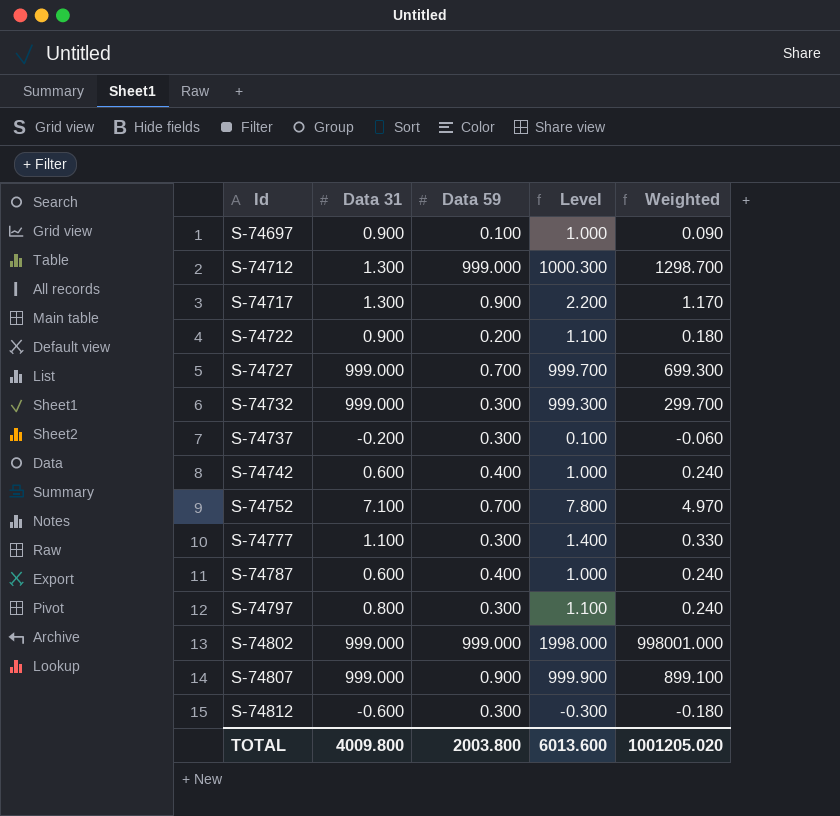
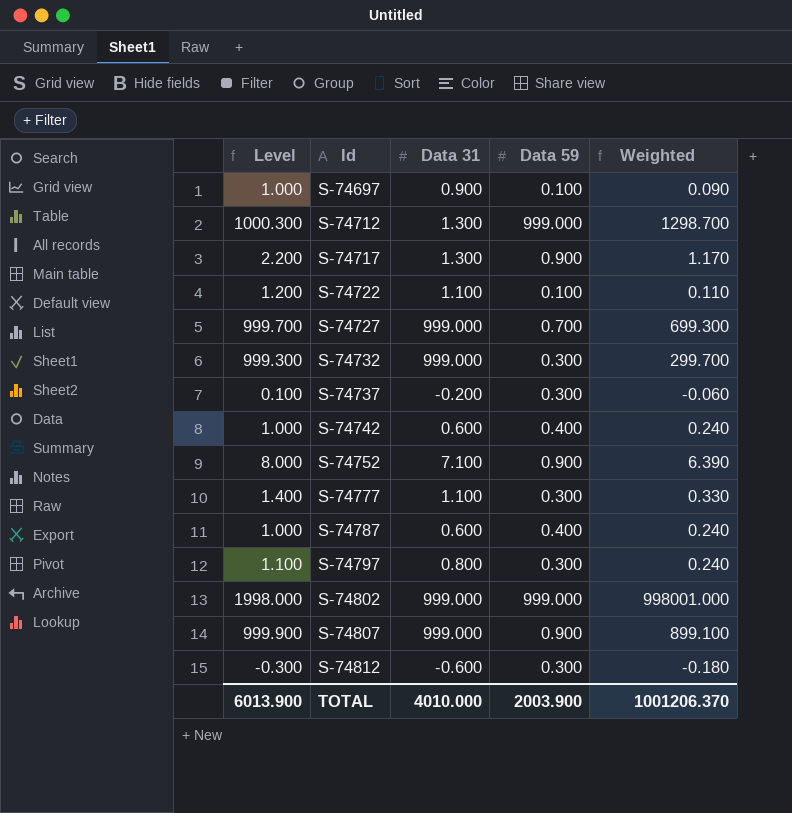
column Level | position: 4 -> 1
S-74722 | Level: 1.100 -> 1.200
S-74722 | Data 31: 0.900 -> 1.100
S-74722 | Data 59: 0.200 -> 0.100
S-74722 | Weighted: 0.180 -> 0.110
S-74752 | Level: 7.800 -> 8.000
S-74752 | Data 59: 0.700 -> 0.900
S-74752 | Weighted: 4.970 -> 6.390
TOTAL | Level: 6013.600 -> 6013.900
TOTAL | Data 31: 4009.800 -> 4010.000
TOTAL | Data 59: 2003.800 -> 2003.900
TOTAL | Weighted: 1001205.020 -> 1001206.370

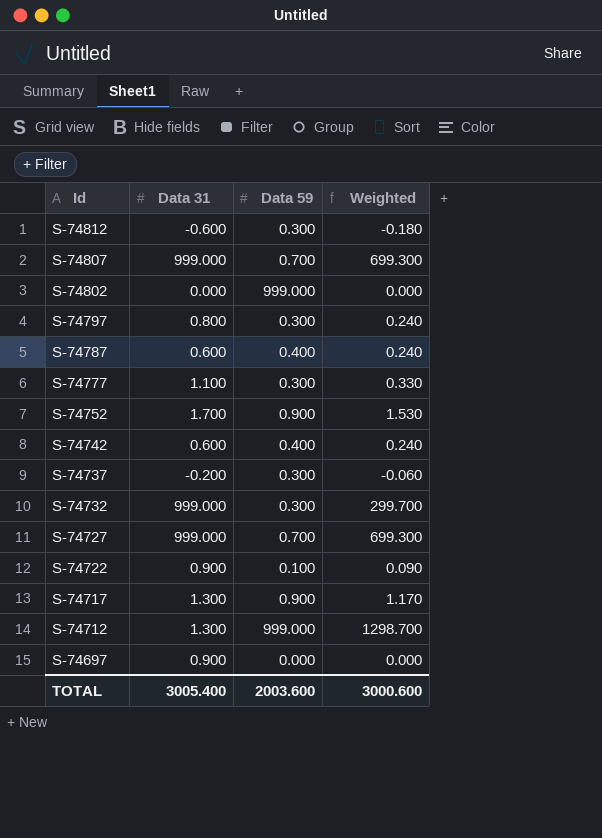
row order: Id ascending -> Id descending
column Level | formula: [Data 31] + [Data 59] -> none
S-74807 | Data 59: 0.900 -> 0.700
S-74807 | Weighted: 899.100 -> 699.300
S-74802 | Data 31: 999.000 -> 0.000
S-74802 | Weighted: 998001.000 -> 0.000
S-74752 | Data 31: 7.100 -> 1.700
S-74752 | Weighted: 6.390 -> 1.530
S-74722 | Data 31: 1.100 -> 0.900
S-74722 | Weighted: 0.110 -> 0.090
S-74697 | Data 59: 0.100 -> 0.000
S-74697 | Weighted: 0.090 -> 0.000
TOTAL | Data 31: 4010.000 -> 3005.400
TOTAL | Data 59: 2003.900 -> 2003.600
TOTAL | Weighted: 1001206.370 -> 3000.600

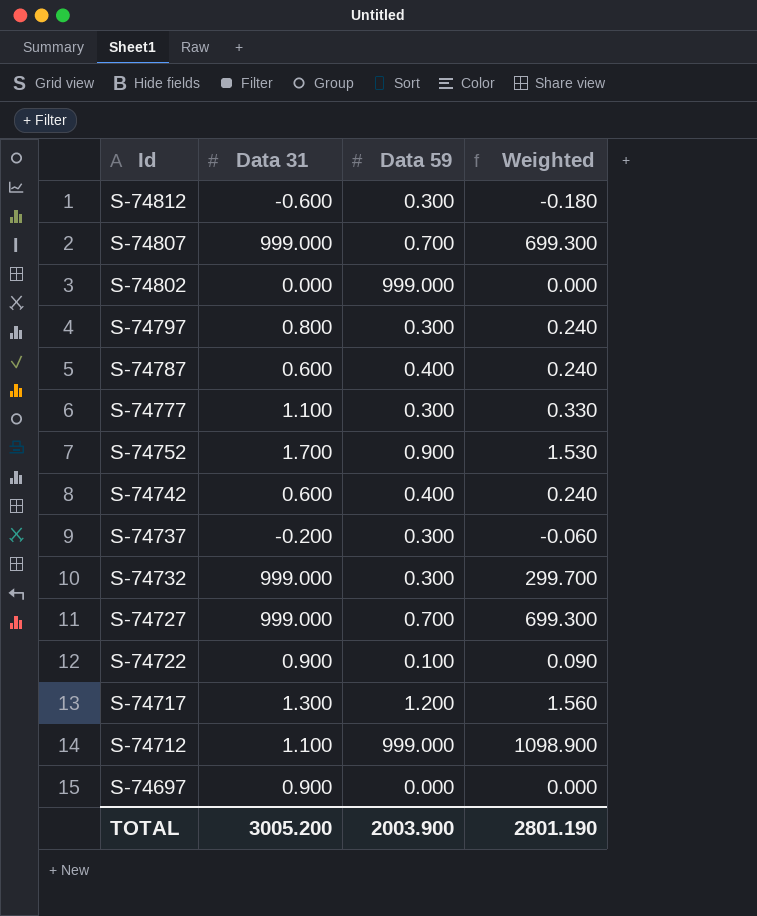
S-74717 | Data 59: 0.900 -> 1.200
S-74717 | Weighted: 1.170 -> 1.560
S-74712 | Data 31: 1.300 -> 1.100
S-74712 | Weighted: 1298.700 -> 1098.900
TOTAL | Data 31: 3005.400 -> 3005.200
TOTAL | Data 59: 2003.600 -> 2003.900
TOTAL | Weighted: 3000.600 -> 2801.190

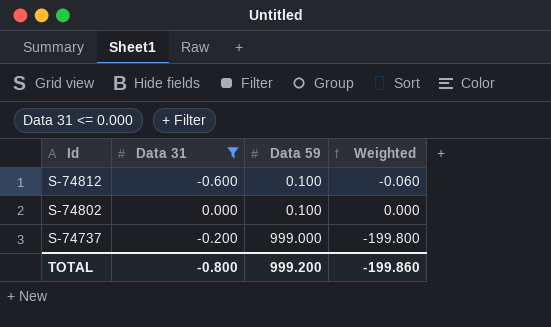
filter: none -> Data 31 <= 0.000
S-74812 | Data 59: 0.300 -> 0.100
S-74812 | Weighted: -0.180 -> -0.060
S-74802 | Data 59: 999.000 -> 0.100
S-74737 | Data 59: 0.300 -> 999.000
S-74737 | Weighted: -0.060 -> -199.800
TOTAL | Data 31: 3005.200 -> -0.800
TOTAL | Data 59: 2003.900 -> 999.200
TOTAL | Weighted: 2801.190 -> -199.860

